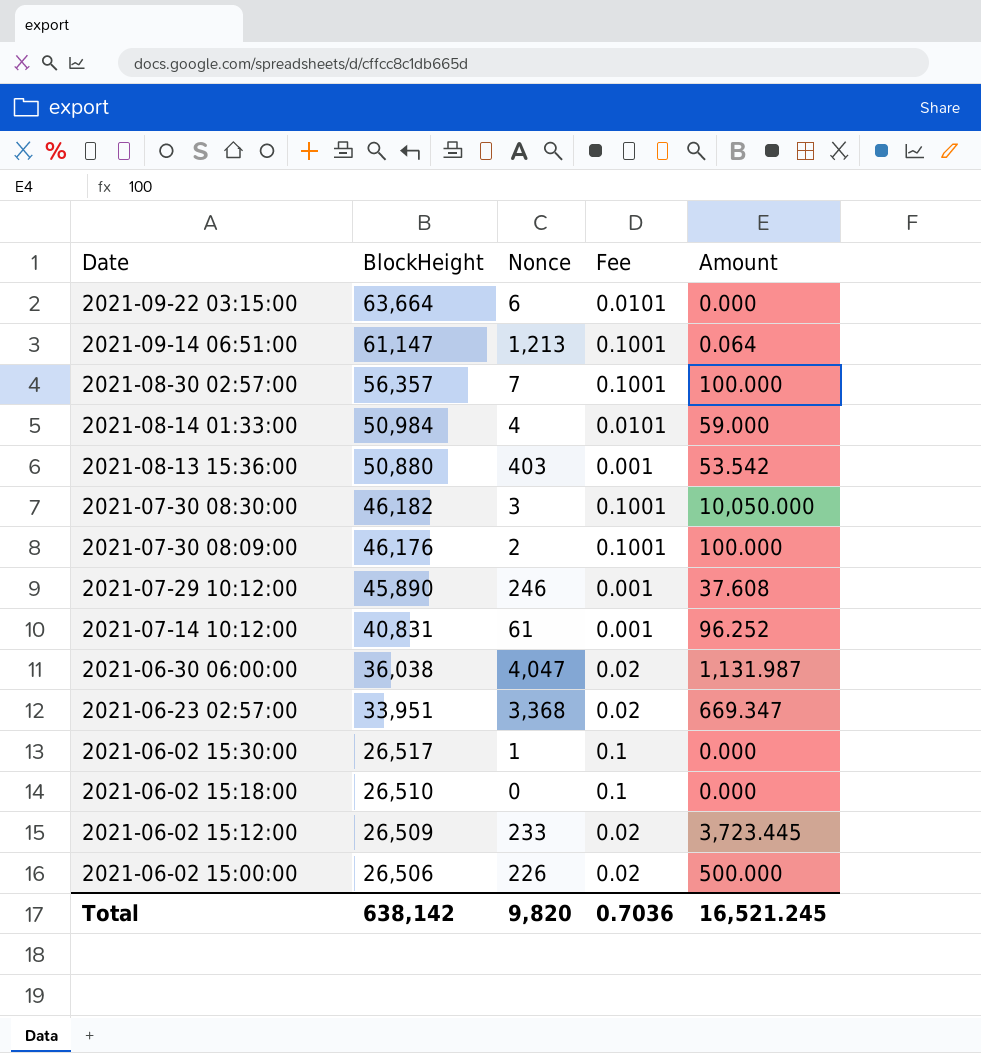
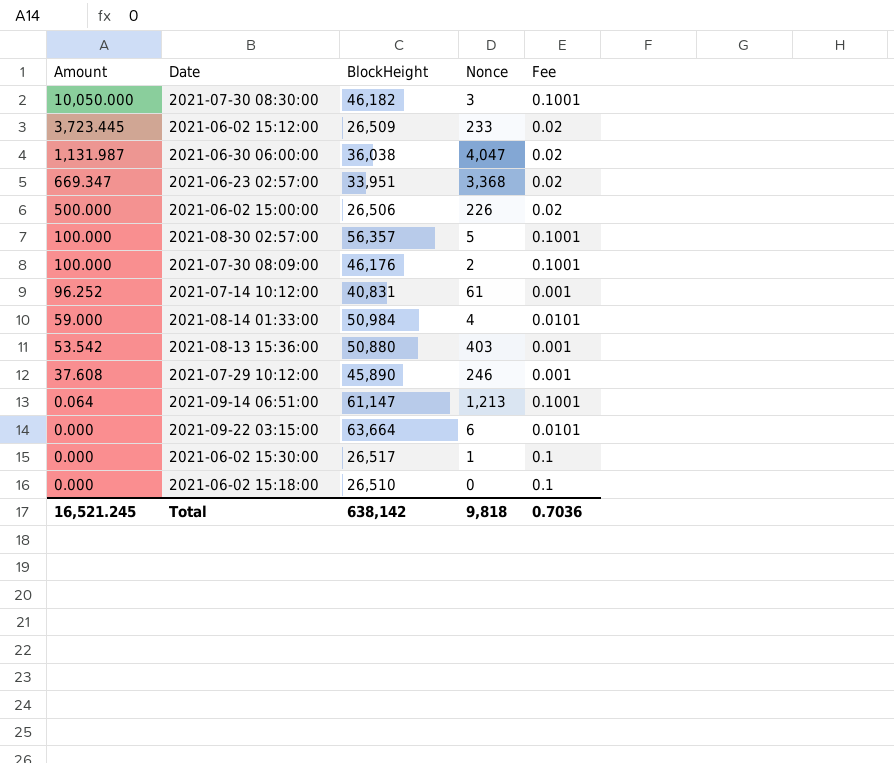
row order: Date descending -> Amount descending
column Amount | position: 5 -> 1
2021-08-30 02:57:00 | Nonce: 7 -> 5
Total | Nonce: 9,820 -> 9,818

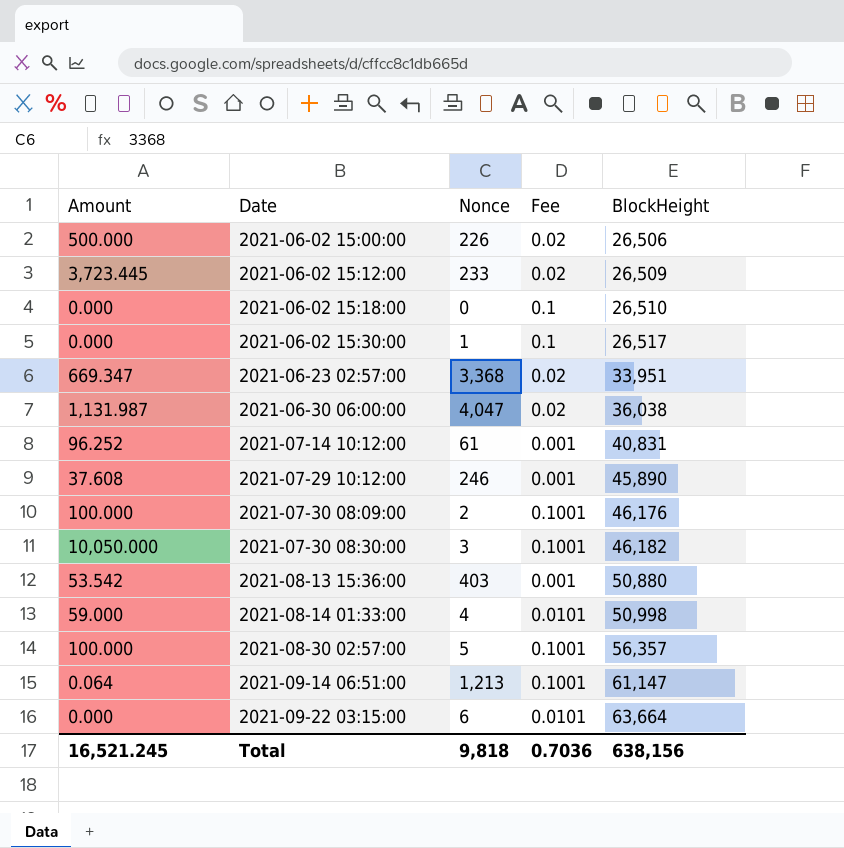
row order: Amount descending -> Date ascending
column BlockHeight | position: 3 -> 5
2021-08-14 01:33:00 | BlockHeight: 50,984 -> 50,998
Total | BlockHeight: 638,142 -> 638,156

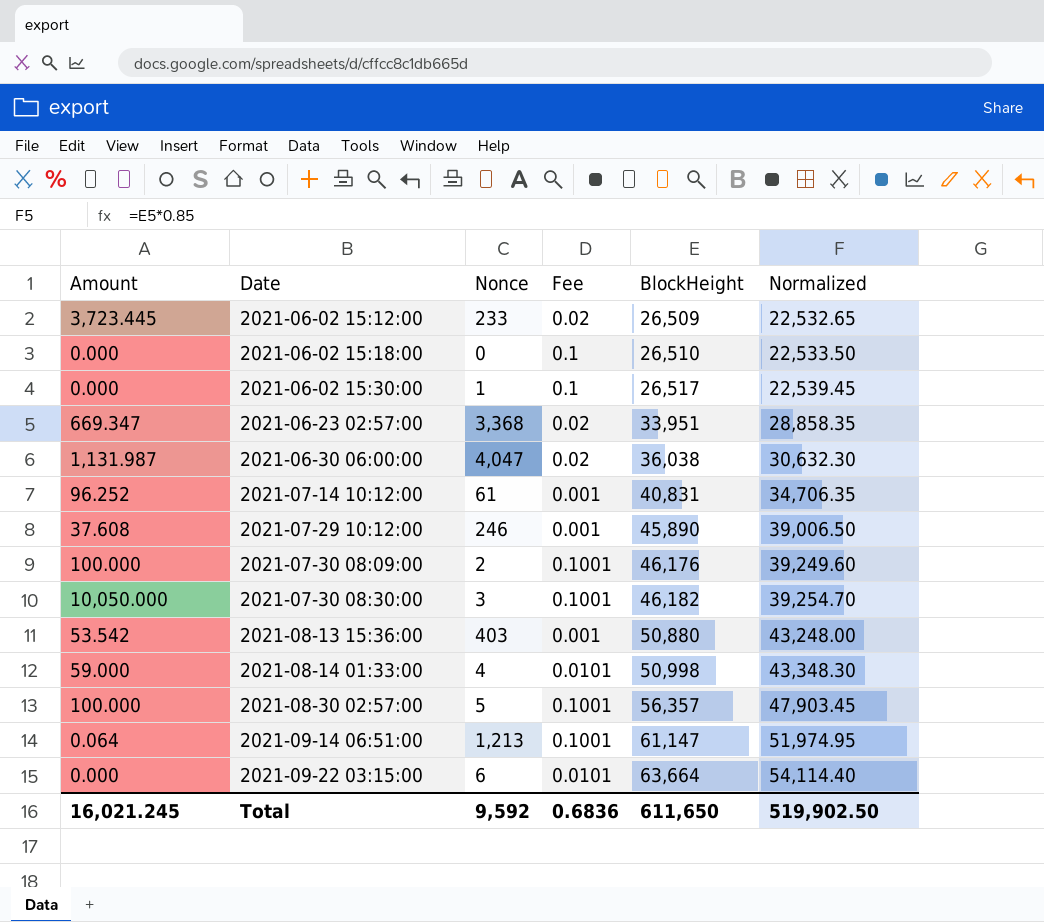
column Normalized | formula: none -> [BlockHeight] * 0.85
row 2021-06-02 15:00:00: 500.000 | 226 | 0.02 | 26,506 -> none
Total | Amount: 16,521.245 -> 16,021.245
Total | Nonce: 9,818 -> 9,592
Total | Fee: 0.7036 -> 0.6836
Total | BlockHeight: 638,156 -> 611,650

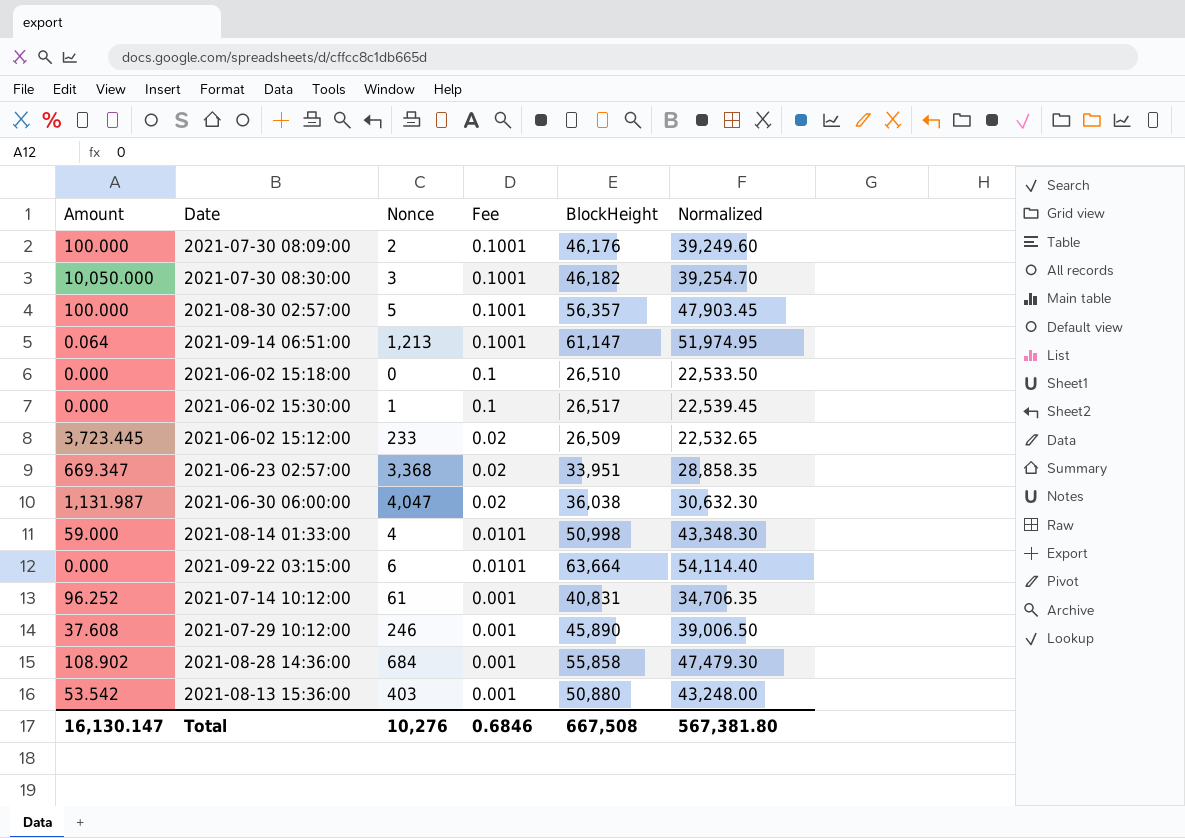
row order: Date ascending -> Fee descending
row 2021-08-28 14:36:00: none -> 108.902 | 684 | 0.001 | 55,858 | 47,479.30
Total | Amount: 16,021.245 -> 16,130.147
Total | Nonce: 9,592 -> 10,276
Total | Fee: 0.6836 -> 0.6846
Total | BlockHeight: 611,650 -> 667,508
Total | Normalized: 519,902.50 -> 567,381.80

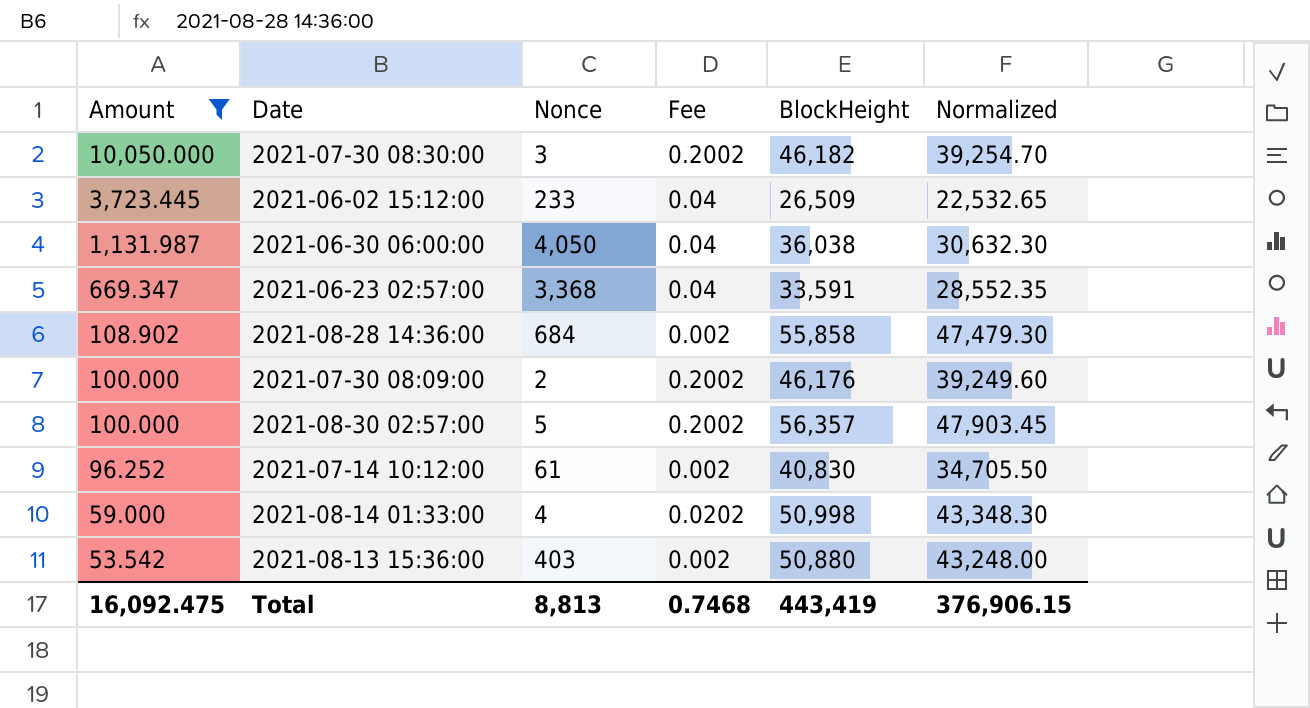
filter: none -> Amount >= 53.542
row order: Fee descending -> Amount descending
2021-07-30 08:30:00 | Fee: 0.1001 -> 0.2002
2021-06-02 15:12:00 | Fee: 0.02 -> 0.04
2021-06-30 06:00:00 | Nonce: 4,047 -> 4,050
2021-06-30 06:00:00 | Fee: 0.02 -> 0.04
2021-06-23 02:57:00 | Fee: 0.02 -> 0.04
2021-06-23 02:57:00 | BlockHeight: 33,951 -> 33,591
2021-06-23 02:57:00 | Normalized: 28,858.35 -> 28,552.35
2021-08-28 14:36:00 | Fee: 0.001 -> 0.002
2021-07-30 08:09:00 | Fee: 0.1001 -> 0.2002
2021-08-30 02:57:00 | Fee: 0.1001 -> 0.2002
2021-07-14 10:12:00 | Fee: 0.001 -> 0.002
2021-07-14 10:12:00 | BlockHeight: 40,831 -> 40,830
2021-07-14 10:12:00 | Normalized: 34,706.35 -> 34,705.50
2021-08-14 01:33:00 | Fee: 0.0101 -> 0.0202
2021-08-13 15:36:00 | Fee: 0.001 -> 0.002
Total | Amount: 16,130.147 -> 16,092.475
Total | Nonce: 10,276 -> 8,813
Total | Fee: 0.6846 -> 0.7468
Total | BlockHeight: 667,508 -> 443,419
Total | Normalized: 567,381.80 -> 376,906.15

